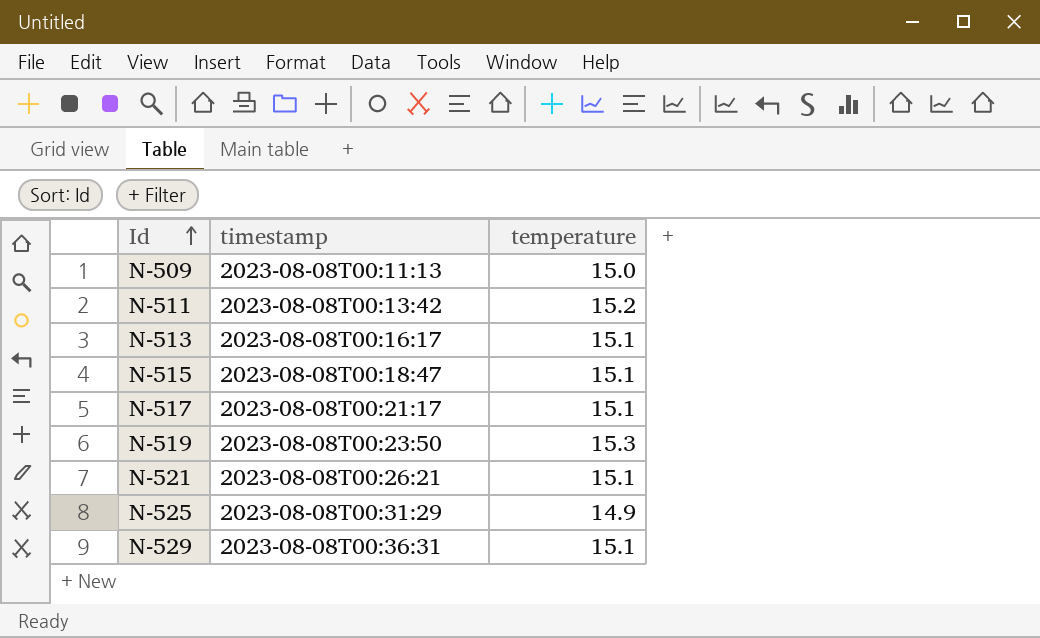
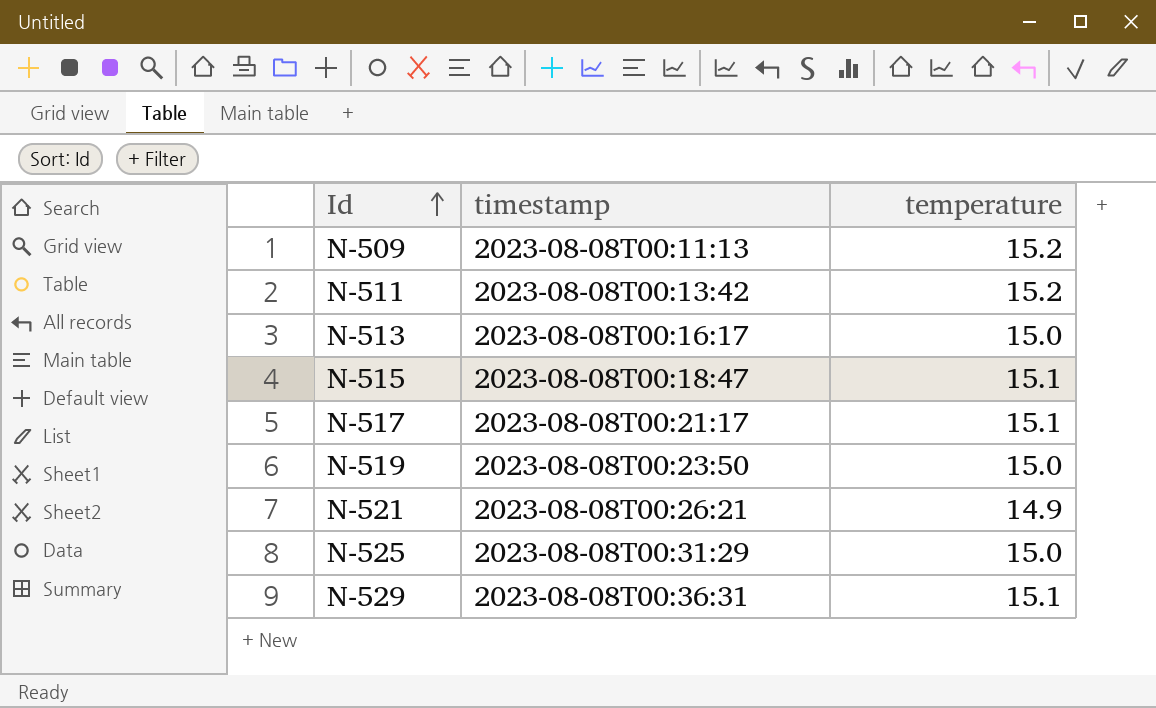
N-509 | temperature: 15.0 -> 15.2
N-513 | temperature: 15.1 -> 15.0
N-519 | temperature: 15.3 -> 15.0
N-521 | temperature: 15.1 -> 14.9
N-525 | temperature: 14.9 -> 15.0

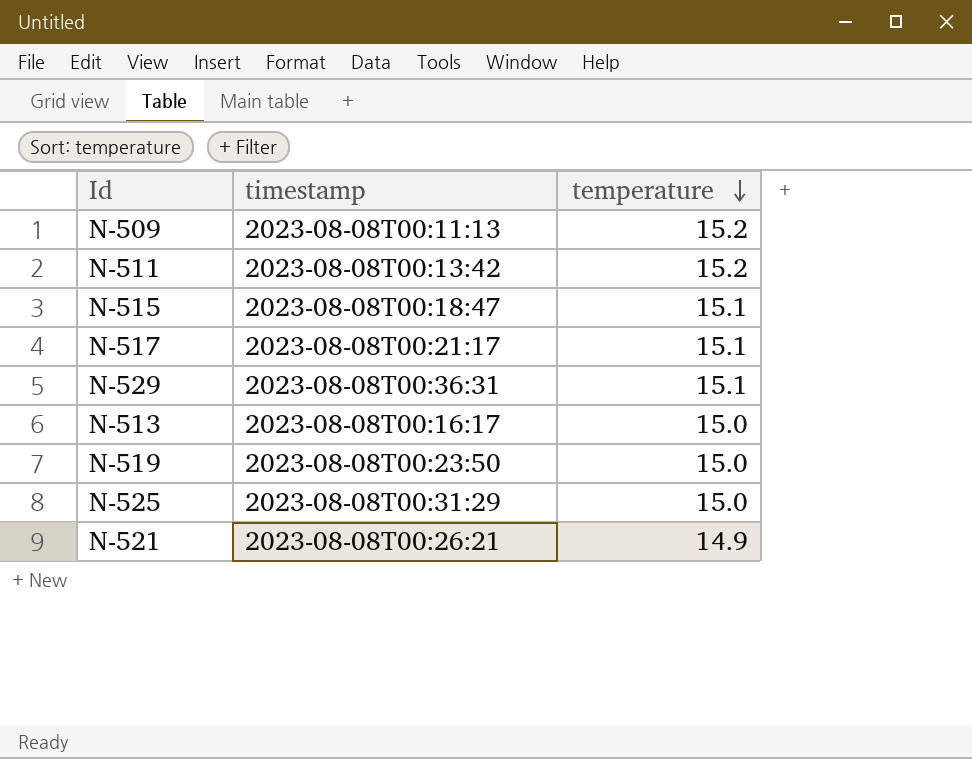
row order: Id ascending -> temperature descending

